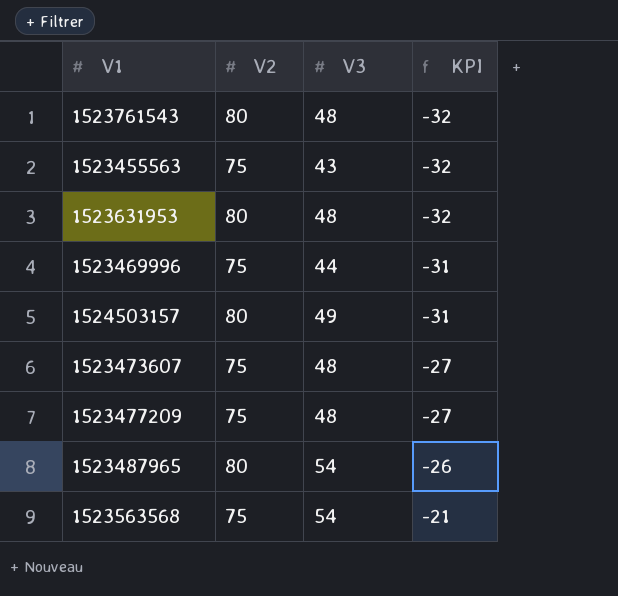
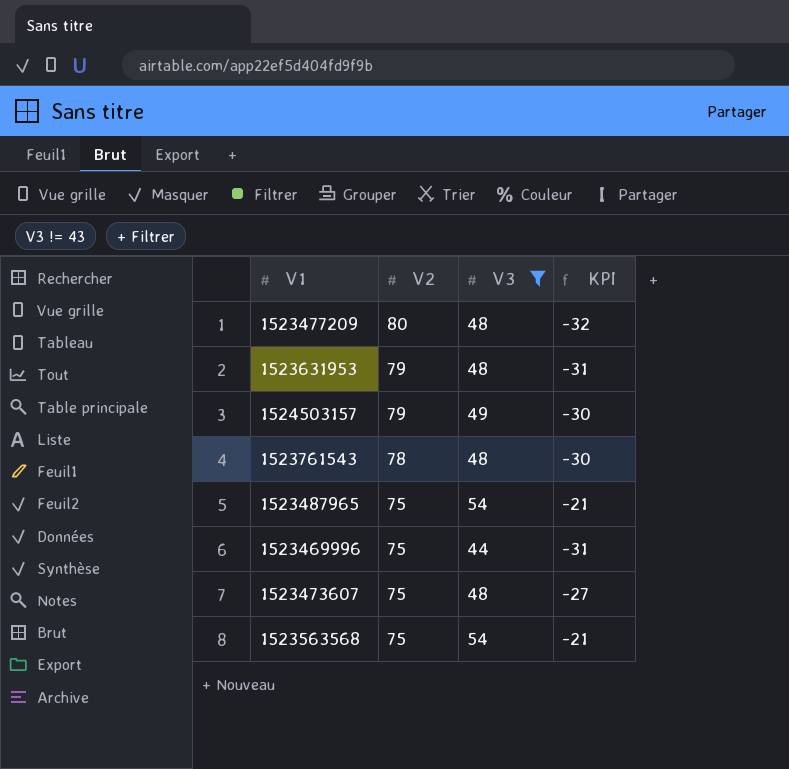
filter: none -> V3 != 43
row order: KPI ascending -> V2 descending
1523477209 | V2: 75 -> 80
1523477209 | KPI: -27 -> -32
1523631953 | V2: 80 -> 79
1523631953 | KPI: -32 -> -31
1524503157 | V2: 80 -> 79
1524503157 | KPI: -31 -> -30
1523761543 | V2: 80 -> 78
1523761543 | KPI: -32 -> -30
1523487965 | V2: 80 -> 75
1523487965 | KPI: -26 -> -21

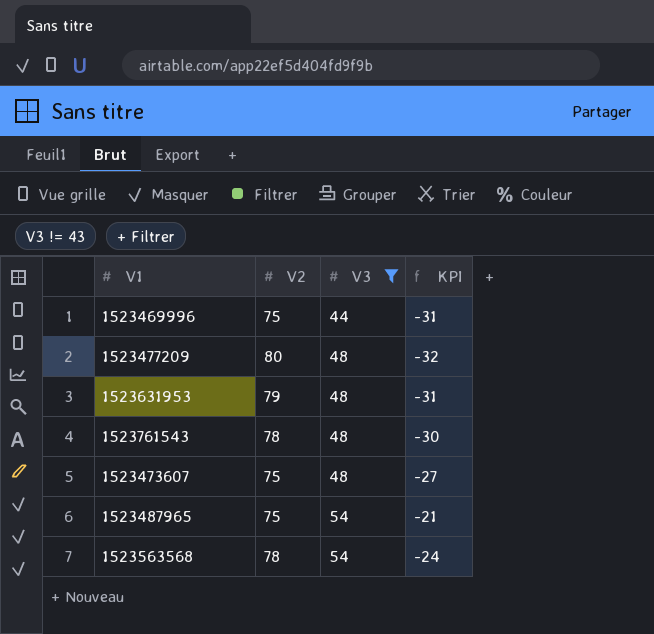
row order: V2 descending -> V3 ascending
row 1524503157: 79 | 49 | -30 -> none
1523563568 | V2: 75 -> 78
1523563568 | KPI: -21 -> -24

